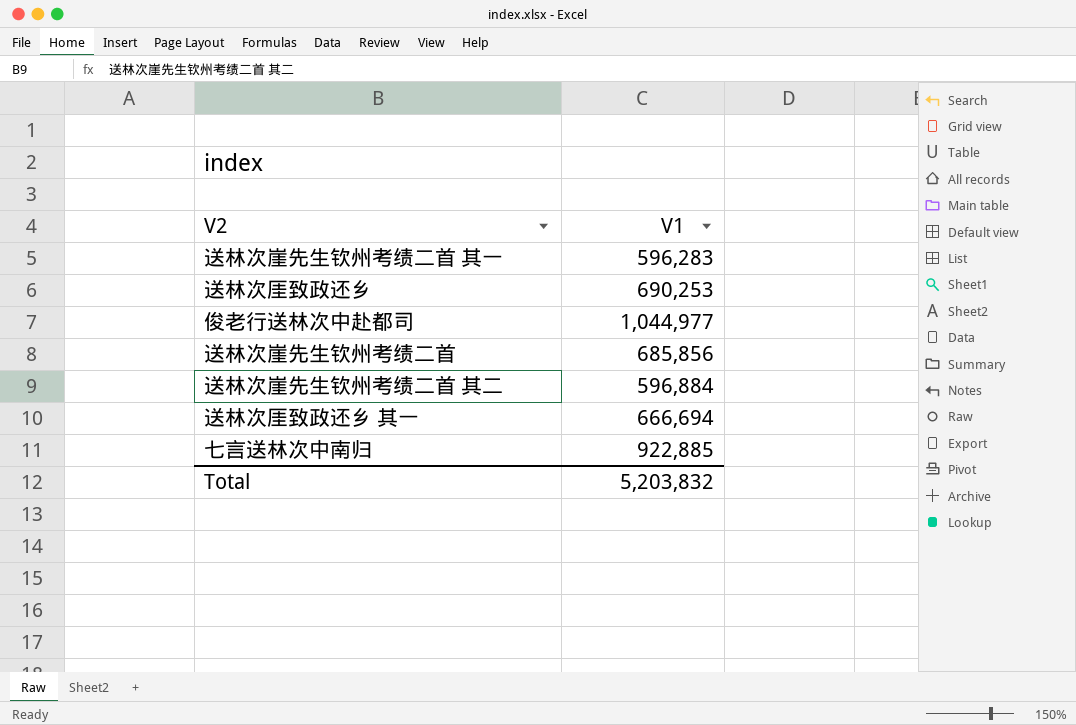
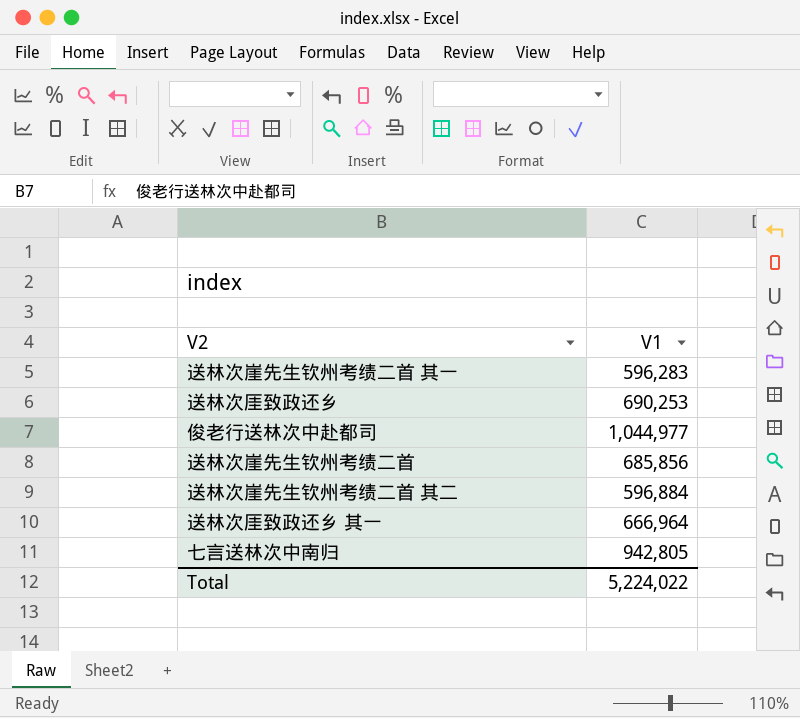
送林次厓致政还乡 其一 | V1: 666,694 -> 666,964
七言送林次中南归 | V1: 922,885 -> 942,805
Total | V1: 5,203,832 -> 5,224,022

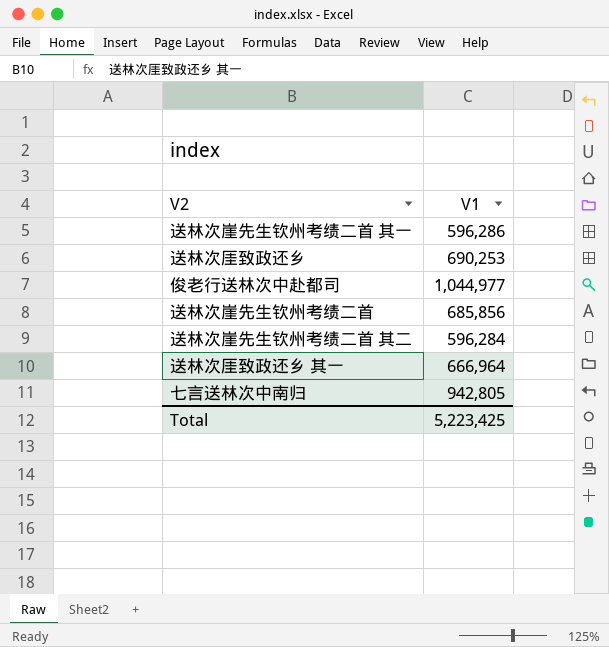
送林次崖先生钦州考绩二首 其一 | V1: 596,283 -> 596,286
送林次崖先生钦州考绩二首 其二 | V1: 596,884 -> 596,284
Total | V1: 5,224,022 -> 5,223,425

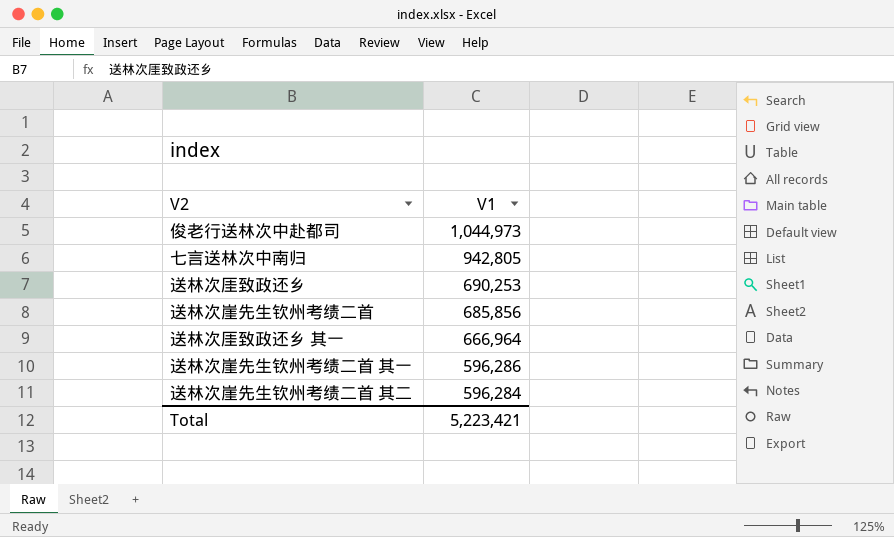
row order: none -> V1 descending
俊老行送林次中赴都司 | V1: 1,044,977 -> 1,044,973
Total | V1: 5,223,425 -> 5,223,421

